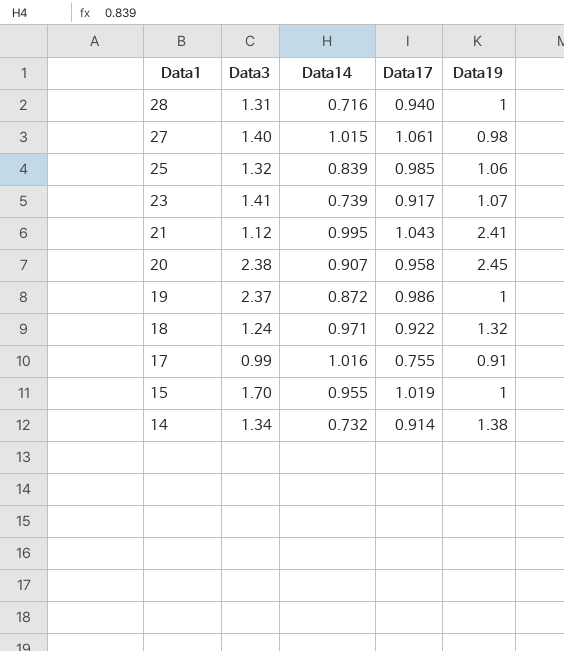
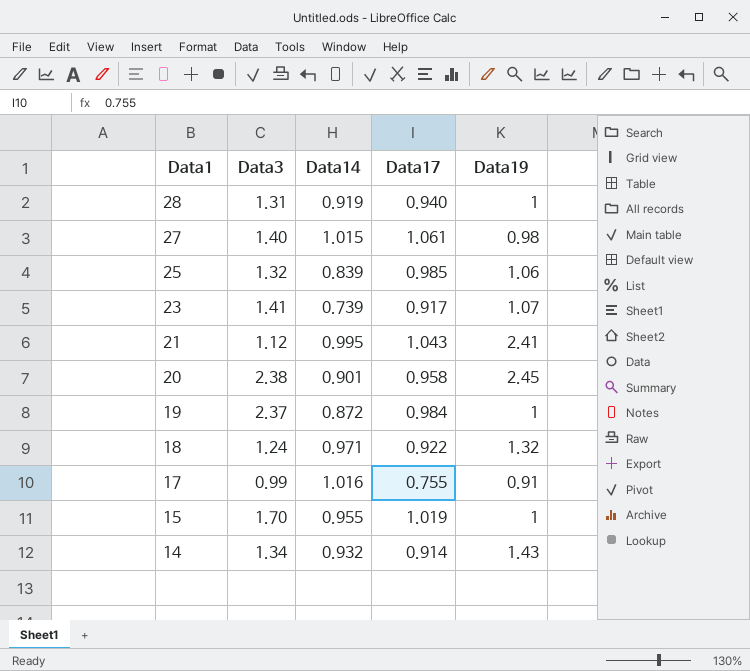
28 | Data14: 0.716 -> 0.919
20 | Data14: 0.907 -> 0.901
19 | Data17: 0.986 -> 0.984
14 | Data14: 0.732 -> 0.932
14 | Data19: 1.38 -> 1.43

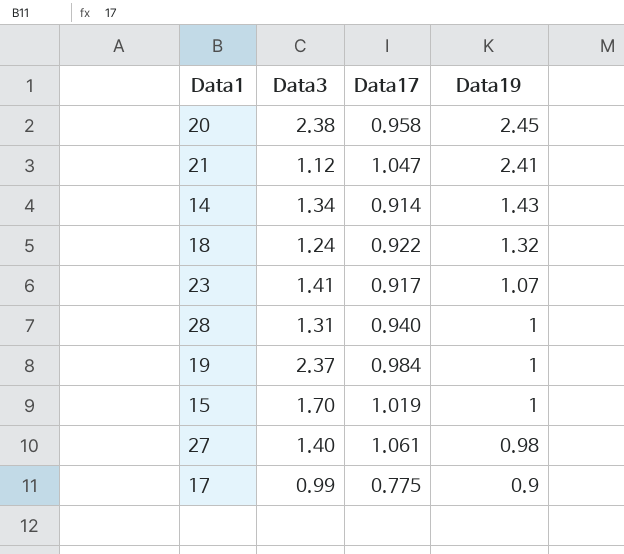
row order: Data1 descending -> Data19 descending
column Data14 | position: 3 -> none
row 25: 1.32 | 0.839 | 0.985 | 1.06 -> none
21 | Data17: 1.043 -> 1.047
17 | Data17: 0.755 -> 0.775
17 | Data19: 0.91 -> 0.9

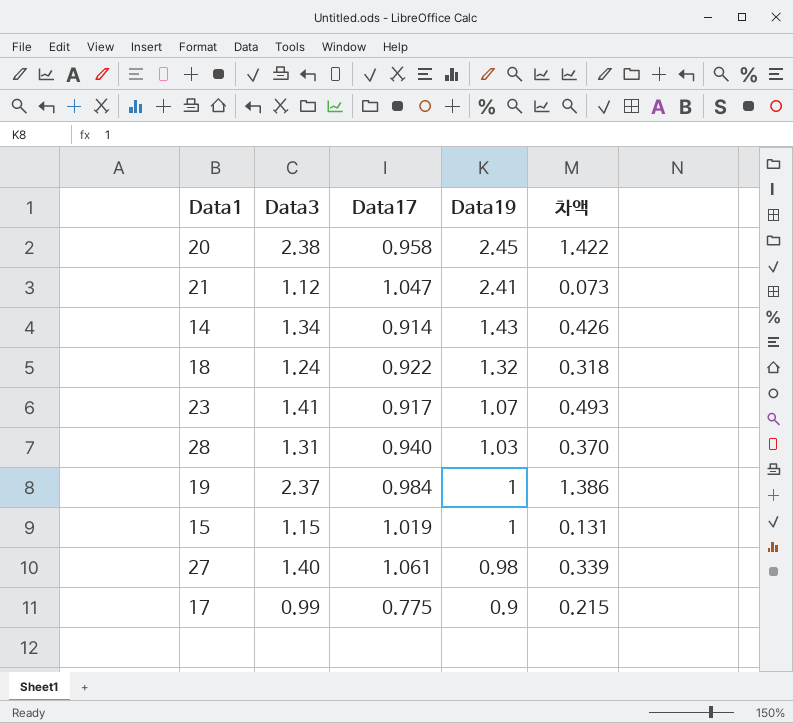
column 차액 | formula: none -> [Data3] - [Data17]
28 | Data19: 1 -> 1.03
15 | Data3: 1.70 -> 1.15

